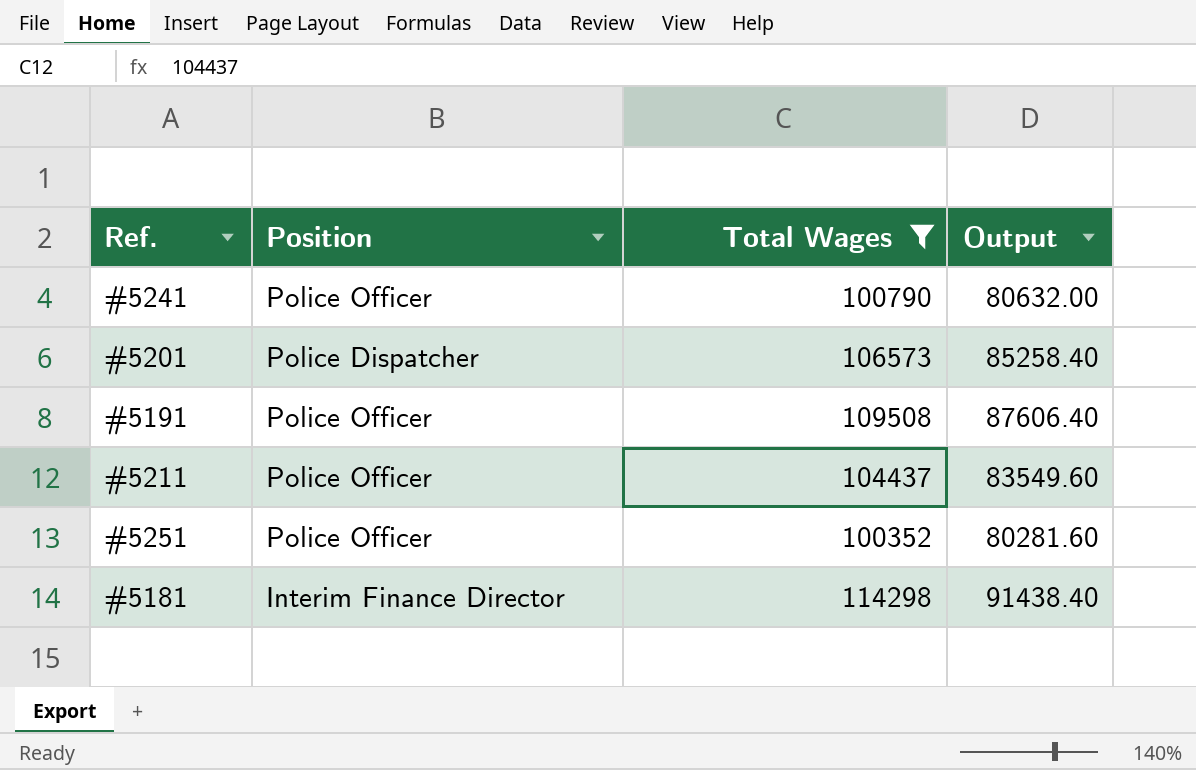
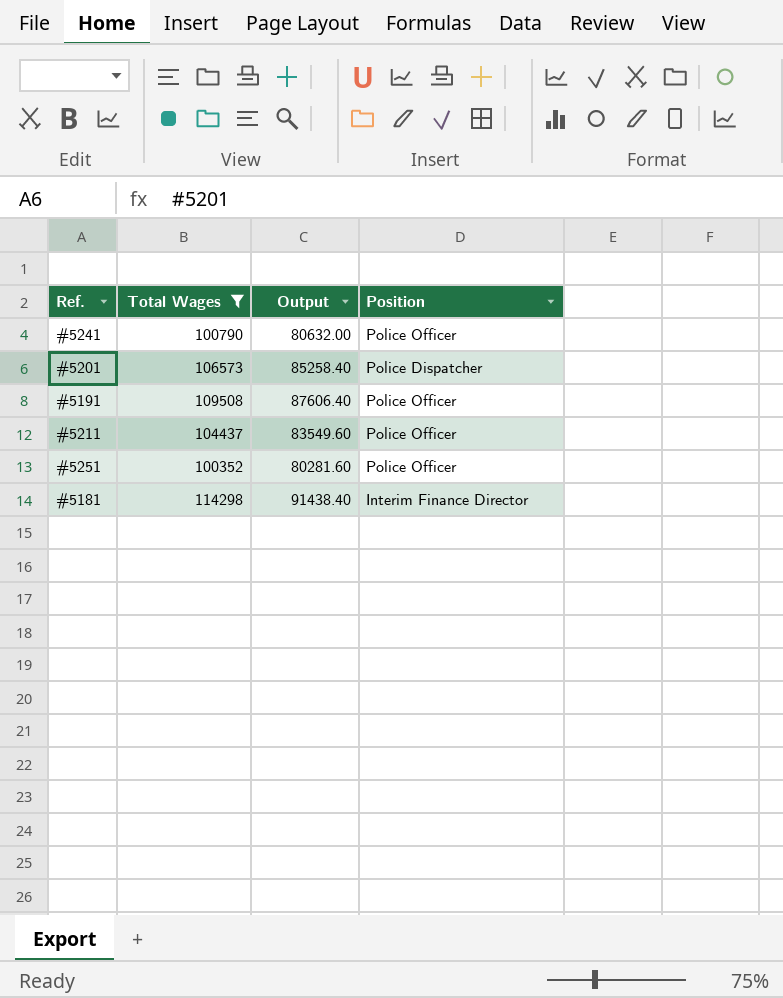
column Position | position: 2 -> 4

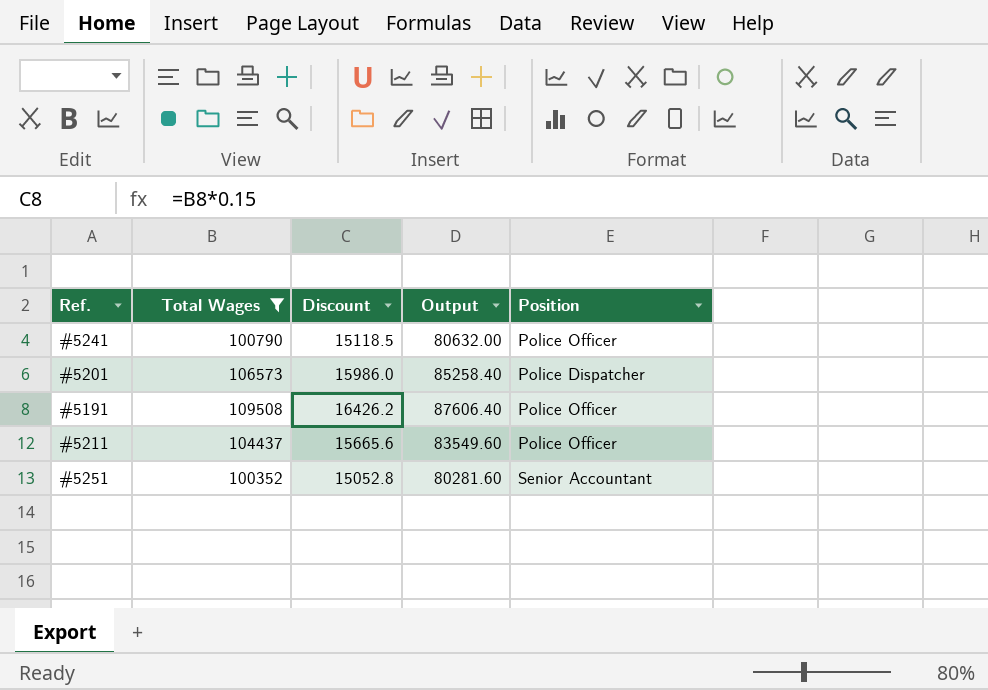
column Discount | formula: none -> [Total Wages] * 0.15
row #5181: 114298 | 91438.40 | Interim Finance Director -> none
#5251 | Position: Police Officer -> Senior Accountant

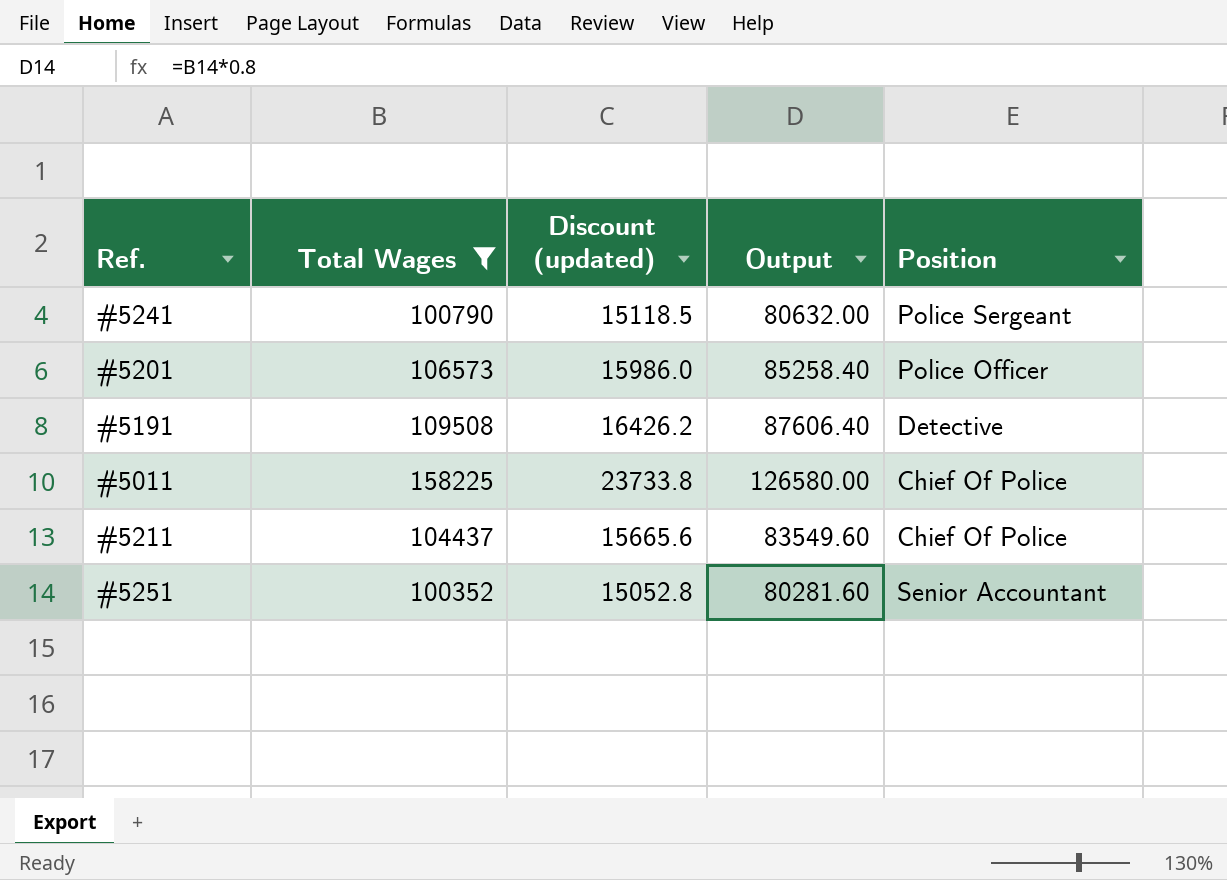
column name: Discount -> Discount (updated)
#5241 | Position: Police Officer -> Police Sergeant
#5201 | Position: Police Dispatcher -> Police Officer
#5191 | Position: Police Officer -> Detective
row #5011: none -> 158225 | 23733.8 | 126580.00 | Chief Of Police
#5211 | Position: Police Officer -> Chief Of Police

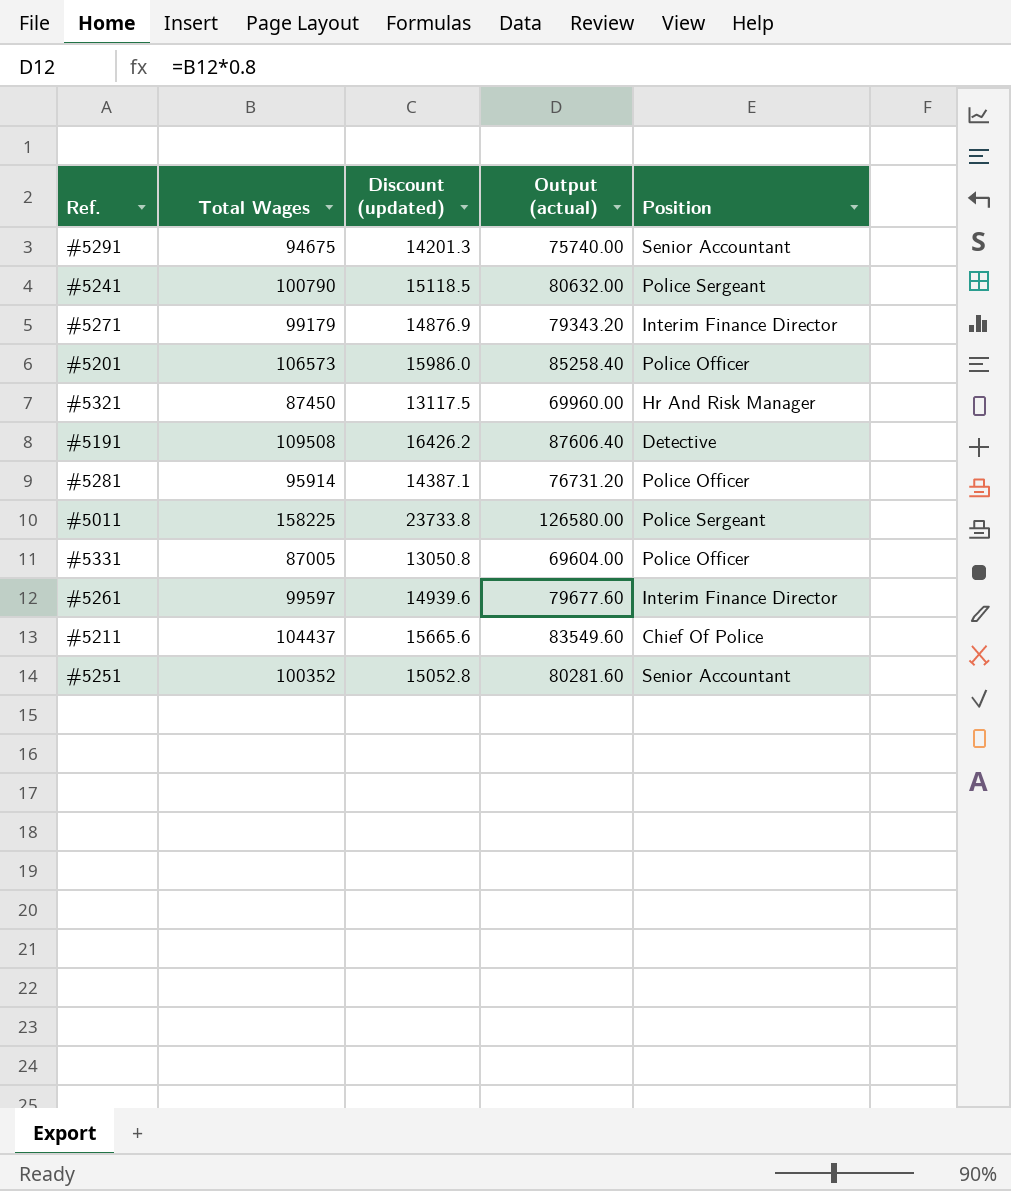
filter: Total Wages >= 100352 -> none
column name: Output -> Output (actual)
#5011 | Position: Chief Of Police -> Police Sergeant

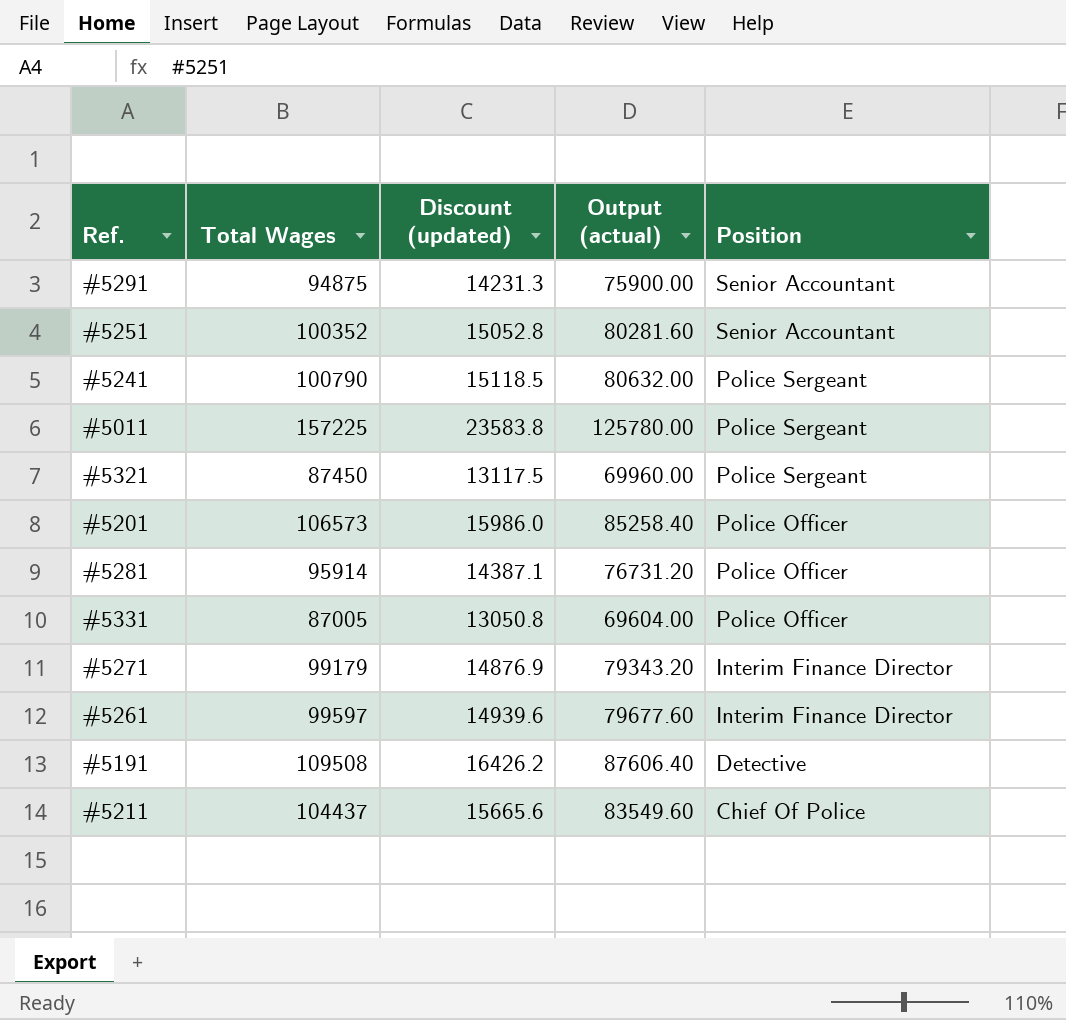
row order: none -> Position descending
#5291 | Total Wages: 94675 -> 94875
#5291 | Discount (updated): 14201.3 -> 14231.3
#5291 | Output (actual): 75740.00 -> 75900.00
#5011 | Total Wages: 158225 -> 157225
#5011 | Discount (updated): 23733.8 -> 23583.8
#5011 | Output (actual): 126580.00 -> 125780.00
#5321 | Position: Hr And Risk Manager -> Police Sergeant

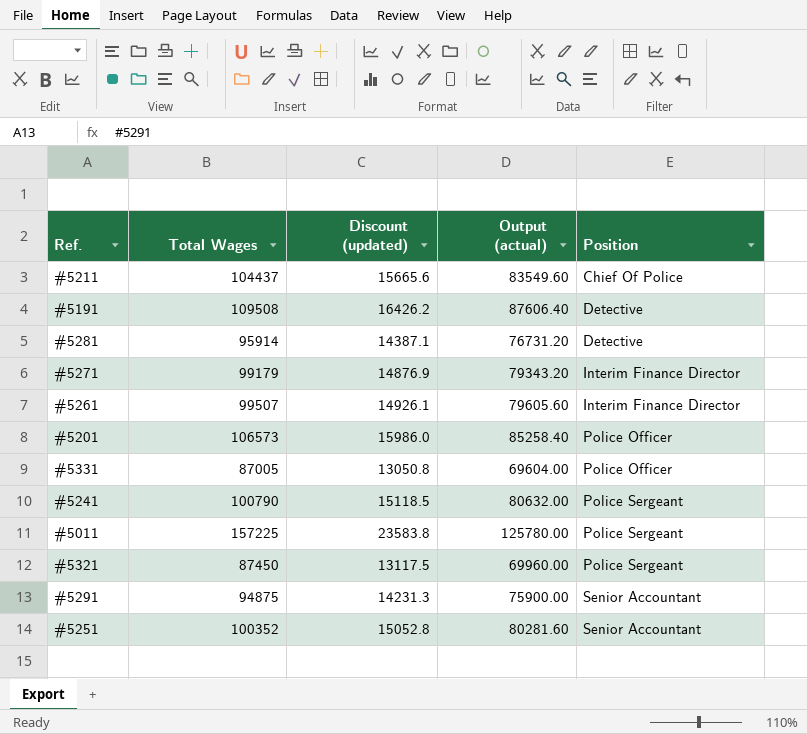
row order: Position descending -> Position ascending
#5281 | Position: Police Officer -> Detective
#5261 | Total Wages: 99597 -> 99507
#5261 | Discount (updated): 14939.6 -> 14926.1
#5261 | Output (actual): 79677.60 -> 79605.60

